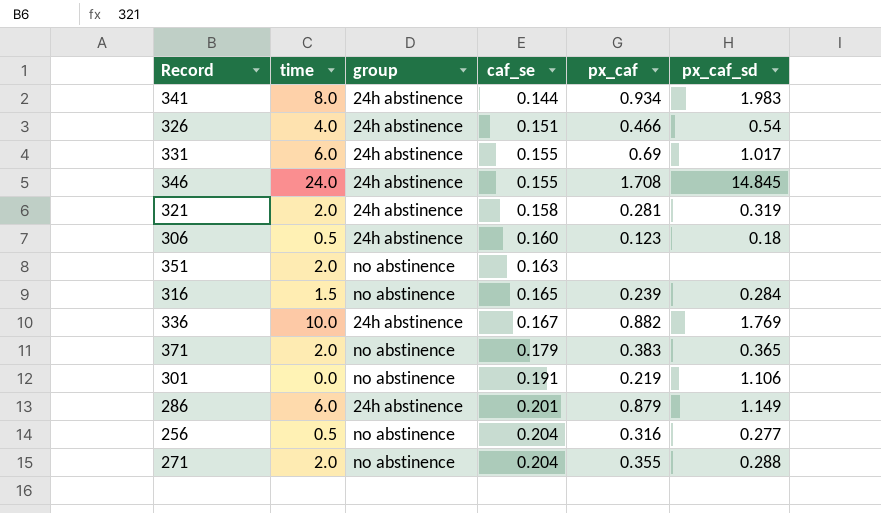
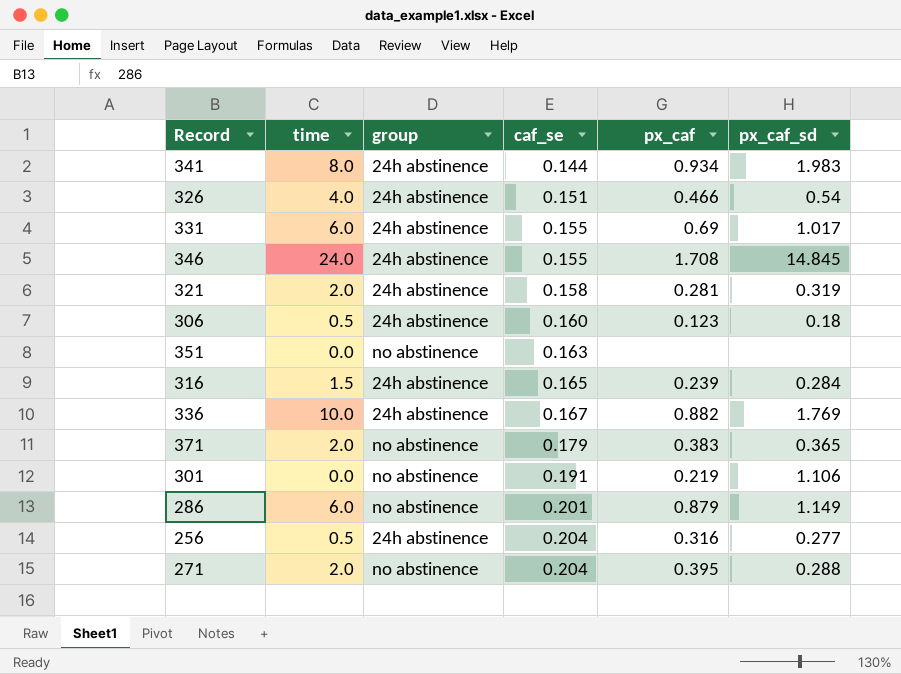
351 | time: 2.0 -> 0.0
316 | group: no abstinence -> 24h abstinence
286 | group: 24h abstinence -> no abstinence
256 | group: no abstinence -> 24h abstinence
271 | px_caf: 0.355 -> 0.395

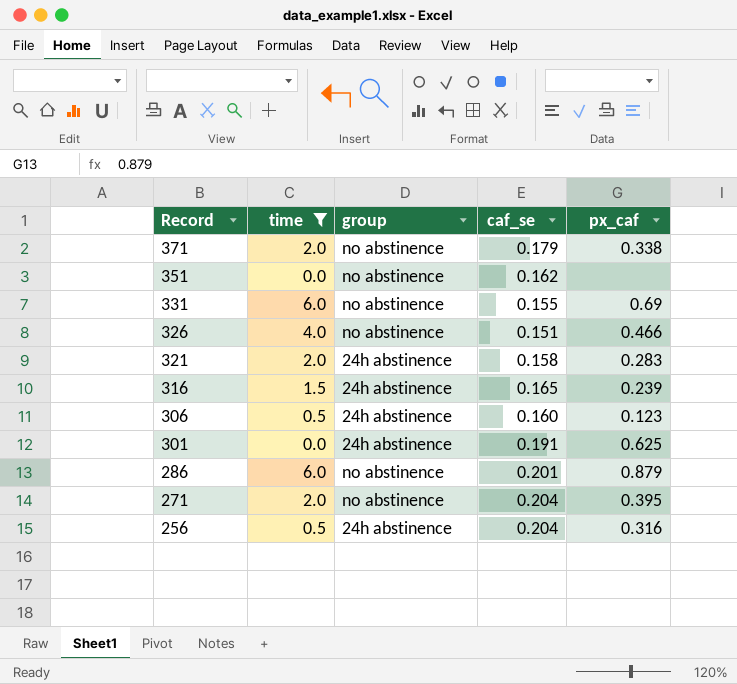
filter: none -> time <= 6.0
row order: caf_se ascending -> Record descending
column px_caf_sd | position: 6 -> none
371 | px_caf: 0.383 -> 0.338
351 | caf_se: 0.163 -> 0.162
331 | group: 24h abstinence -> no abstinence
326 | group: 24h abstinence -> no abstinence
321 | px_caf: 0.281 -> 0.283
301 | group: no abstinence -> 24h abstinence
301 | px_caf: 0.219 -> 0.625

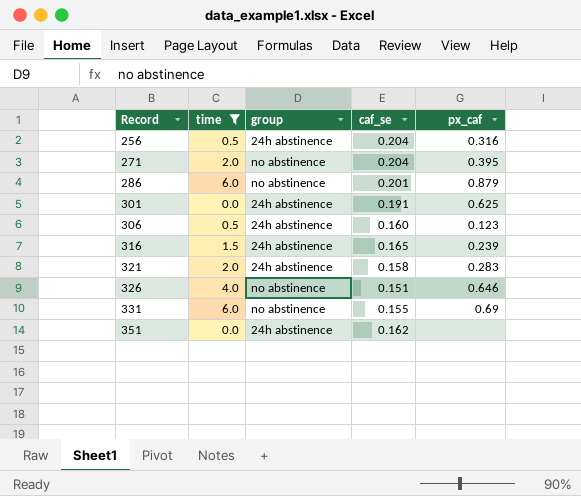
row order: Record descending -> Record ascending
row 371: 2.0 | no abstinence | 0.179 | 0.338 -> none
326 | px_caf: 0.466 -> 0.646
351 | group: no abstinence -> 24h abstinence

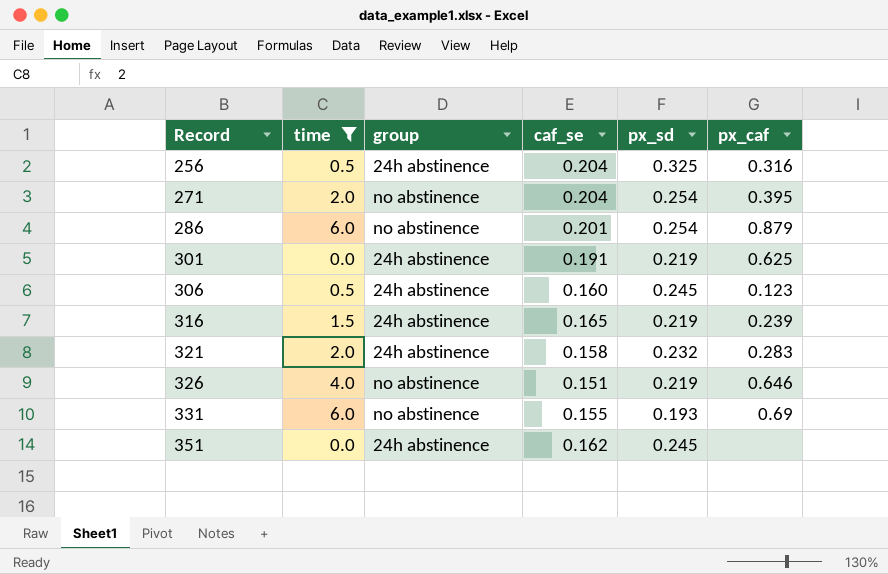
column px_sd | position: none -> 5

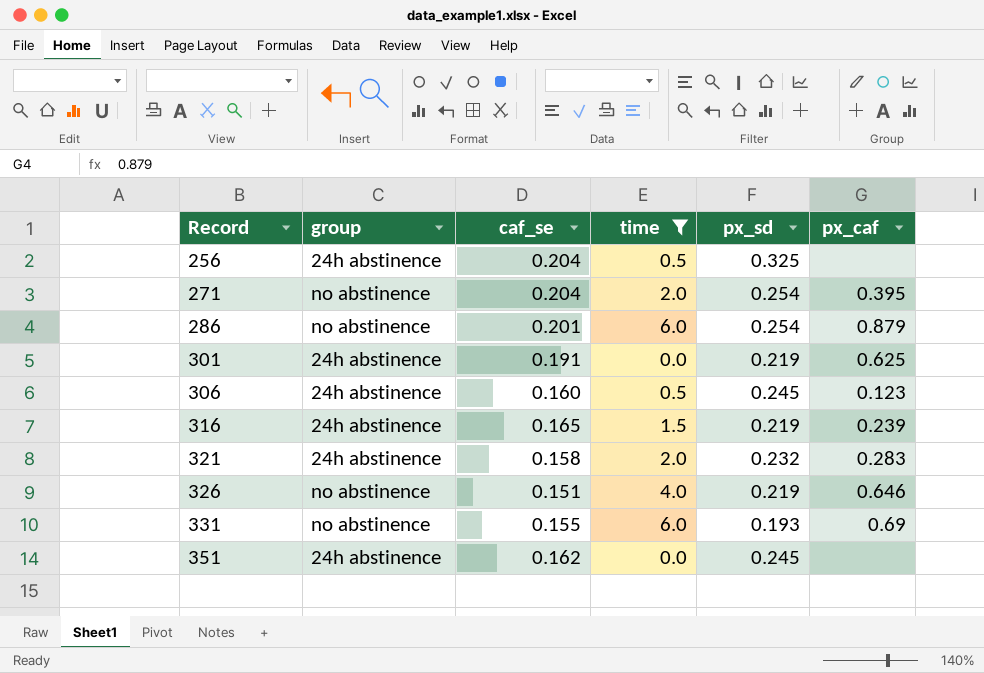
column time | position: 2 -> 4
256 | px_caf: 0.316 -> none

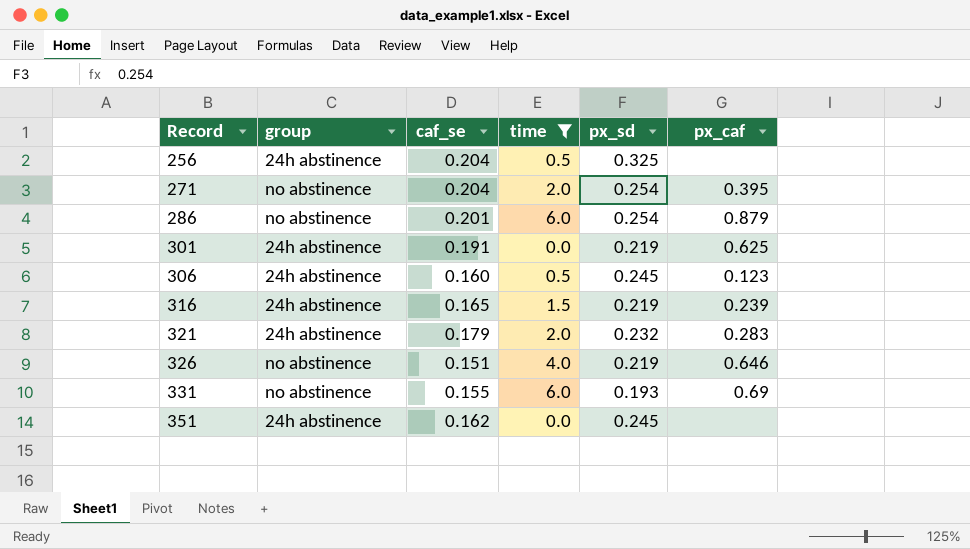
321 | caf_se: 0.158 -> 0.179

